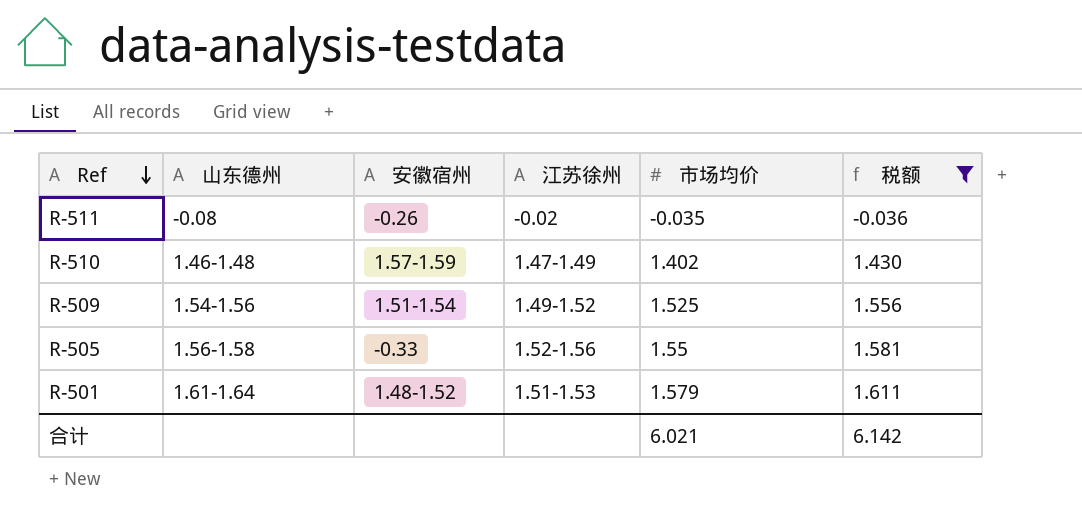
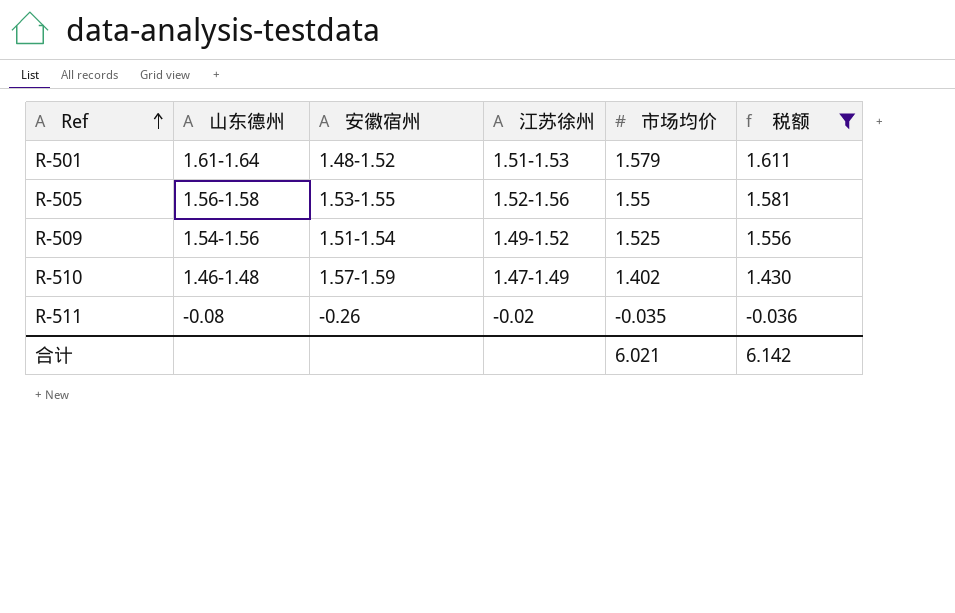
row order: Ref descending -> Ref ascending
R-505 | 安徽宿州: -0.33 -> 1.53-1.55

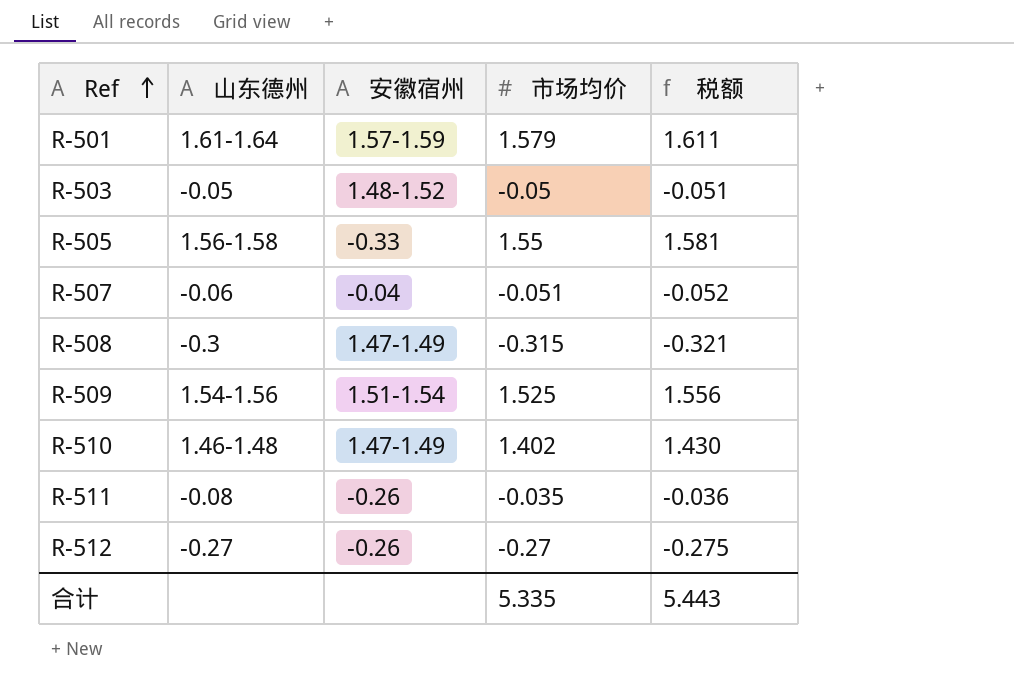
filter: 税额 >= -0.036 -> none
column 江苏徐州 | position: 4 -> none
R-501 | 安徽宿州: 1.48-1.52 -> 1.57-1.59
R-505 | 安徽宿州: 1.53-1.55 -> -0.33
R-510 | 安徽宿州: 1.57-1.59 -> 1.47-1.49
合计 | 市场均价: 6.021 -> 5.335
合计 | 税额: 6.142 -> 5.443

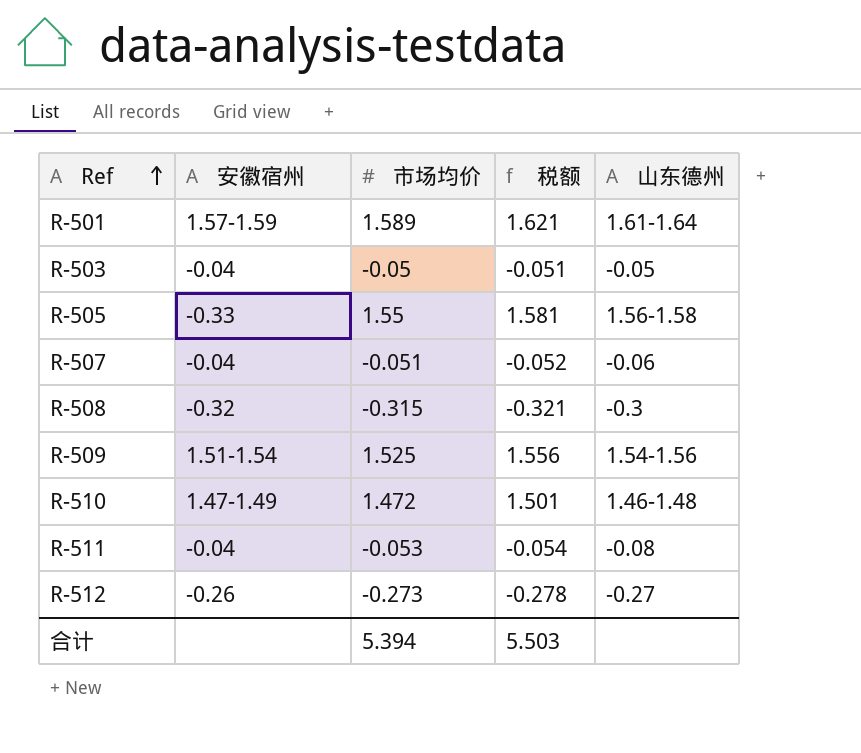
column 山东德州 | position: 2 -> 5
R-501 | 市场均价: 1.579 -> 1.589
R-501 | 税额: 1.611 -> 1.621
R-503 | 安徽宿州: 1.48-1.52 -> -0.04
R-508 | 安徽宿州: 1.47-1.49 -> -0.32
R-510 | 市场均价: 1.402 -> 1.472
R-510 | 税额: 1.430 -> 1.501
R-511 | 安徽宿州: -0.26 -> -0.04
R-511 | 市场均价: -0.035 -> -0.053
R-511 | 税额: -0.036 -> -0.054
R-512 | 市场均价: -0.27 -> -0.273
R-512 | 税额: -0.275 -> -0.278
合计 | 市场均价: 5.335 -> 5.394
合计 | 税额: 5.443 -> 5.503

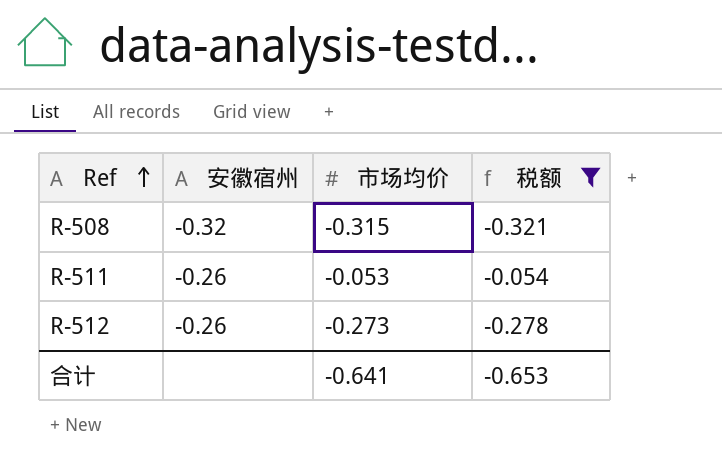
filter: none -> 税额 <= -0.054
column 山东德州 | position: 5 -> none
R-511 | 安徽宿州: -0.04 -> -0.26
合计 | 市场均价: 5.394 -> -0.641
合计 | 税额: 5.503 -> -0.653

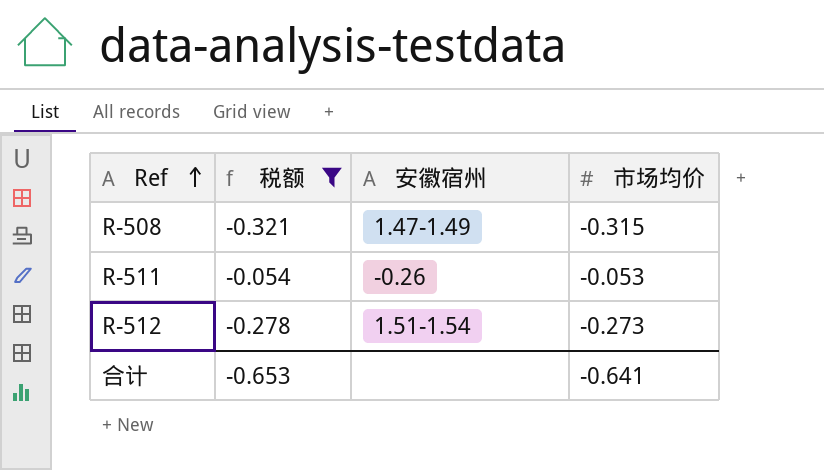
column 税额 | position: 4 -> 2
R-508 | 安徽宿州: -0.32 -> 1.47-1.49
R-512 | 安徽宿州: -0.26 -> 1.51-1.54

